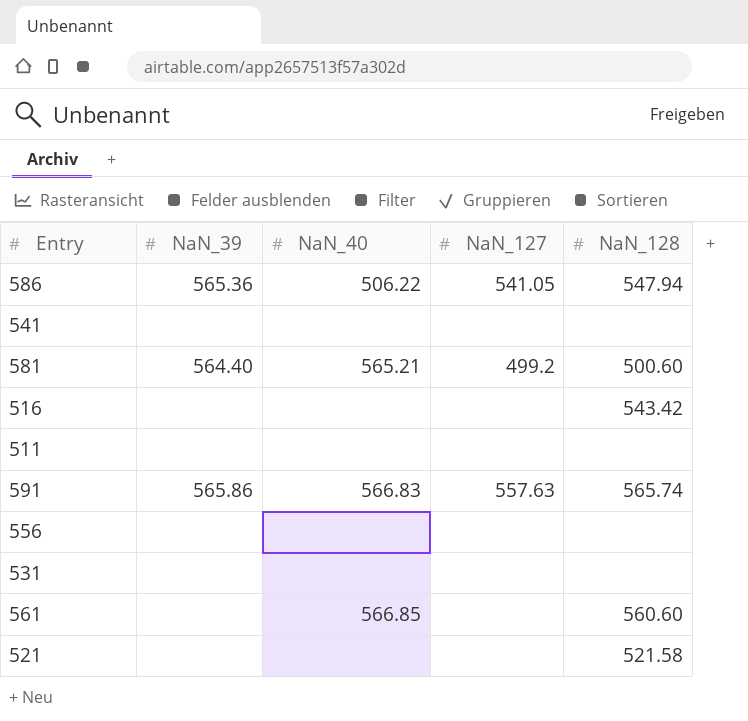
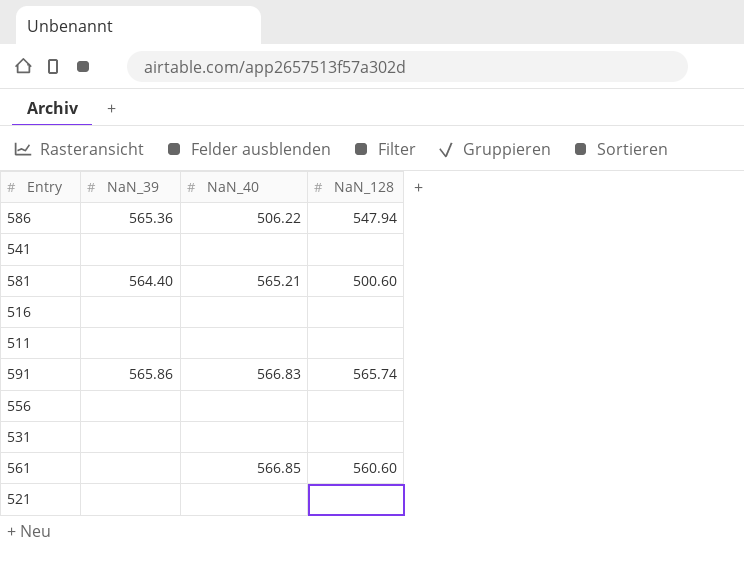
column NaN_127 | position: 4 -> none
516 | NaN_128: 543.42 -> none
521 | NaN_128: 521.58 -> none

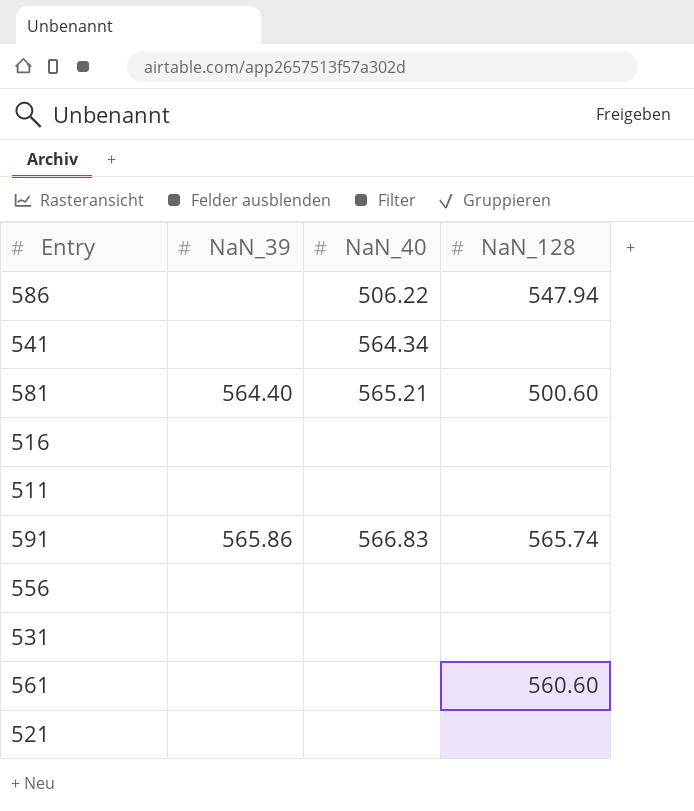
586 | NaN_39: 565.36 -> none
541 | NaN_40: none -> 564.34
561 | NaN_40: 566.85 -> none

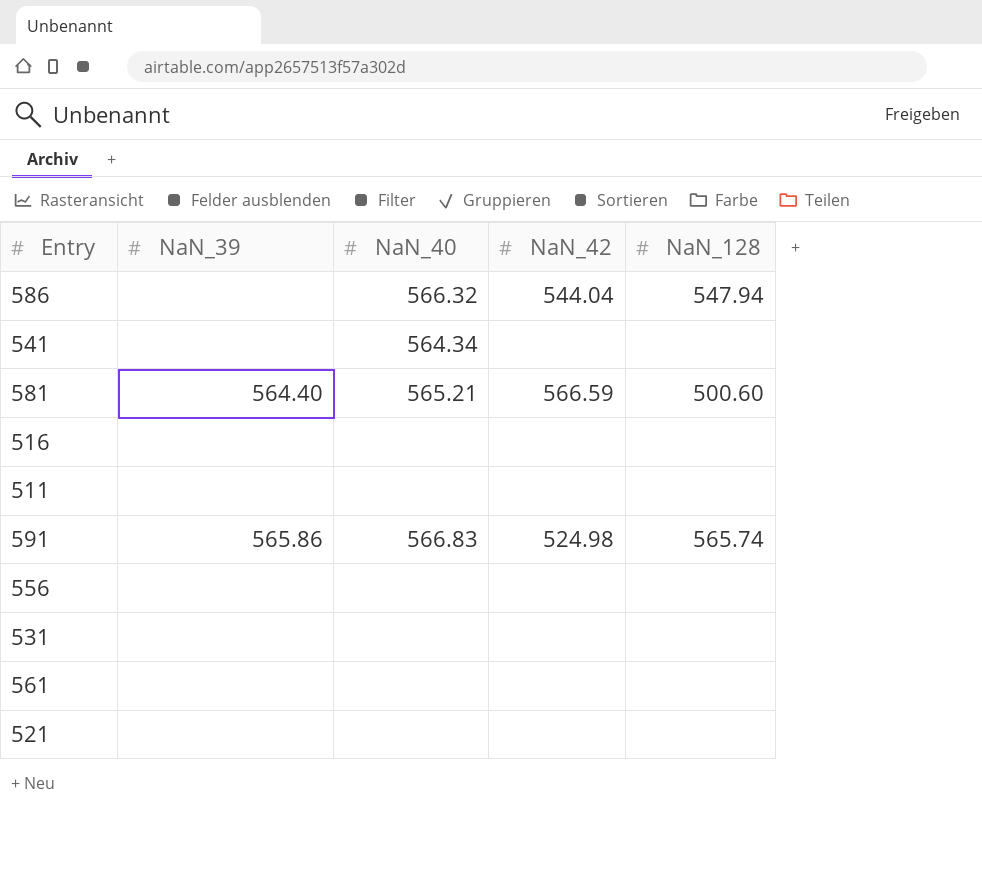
column NaN_42 | position: none -> 4
586 | NaN_40: 506.22 -> 566.32
561 | NaN_128: 560.60 -> none

